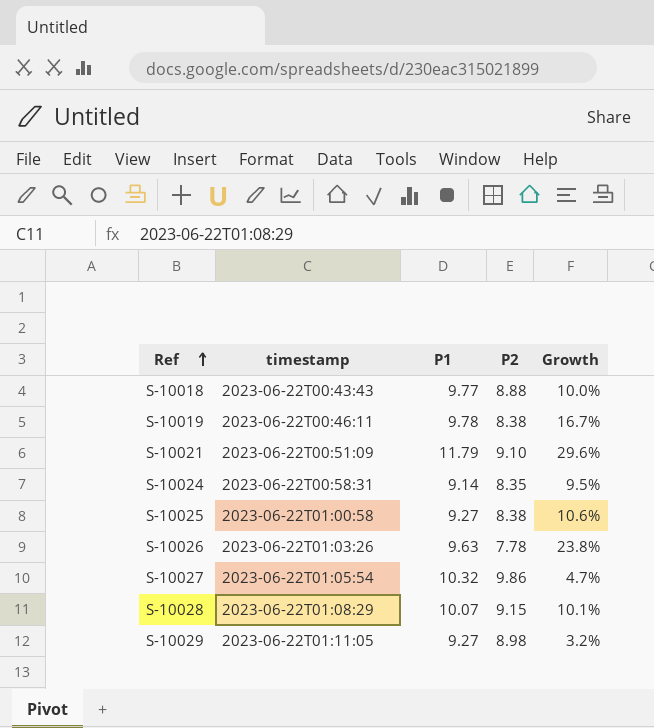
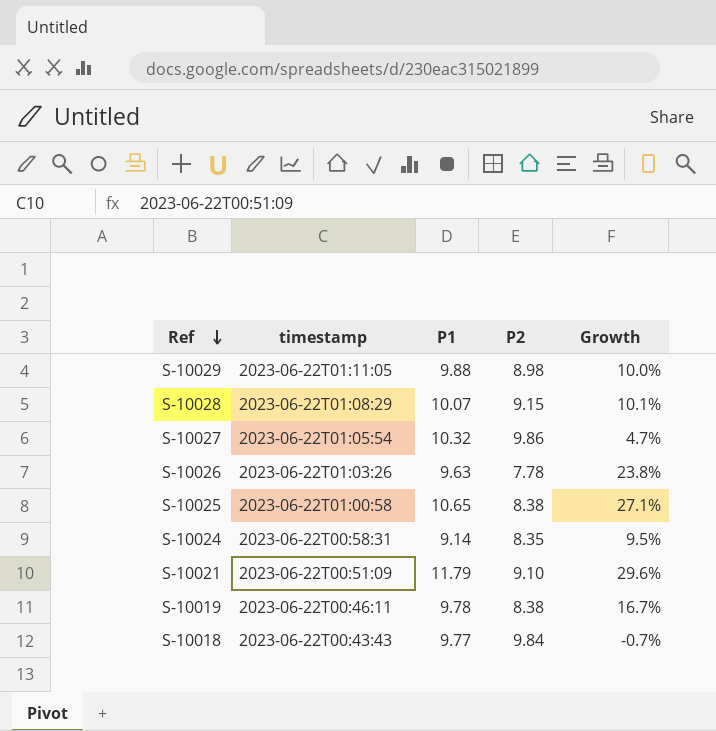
row order: Ref ascending -> Ref descending
S-10029 | P1: 9.27 -> 9.88
S-10029 | Growth: 3.2% -> 10.0%
S-10025 | P1: 9.27 -> 10.65
S-10025 | Growth: 10.6% -> 27.1%
S-10018 | P2: 8.88 -> 9.84
S-10018 | Growth: 10.0% -> -0.7%

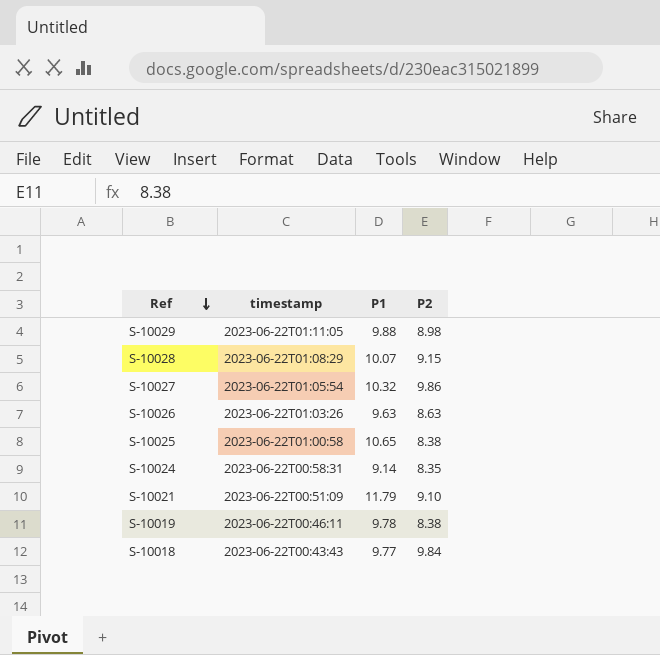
column Growth | formula: ([P1] - [P2]) / [P2] -> none
S-10026 | P2: 7.78 -> 8.63

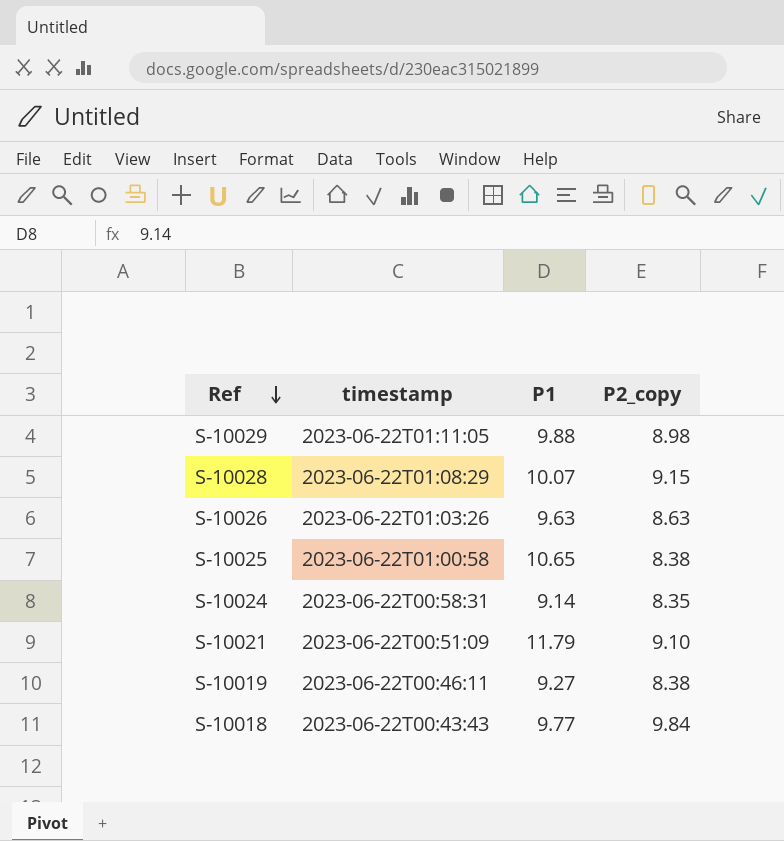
column name: P2 -> P2_copy
row S-10027: 2023-06-22T01:05:54 | 10.32 | 9.86 -> none
S-10019 | P1: 9.78 -> 9.27

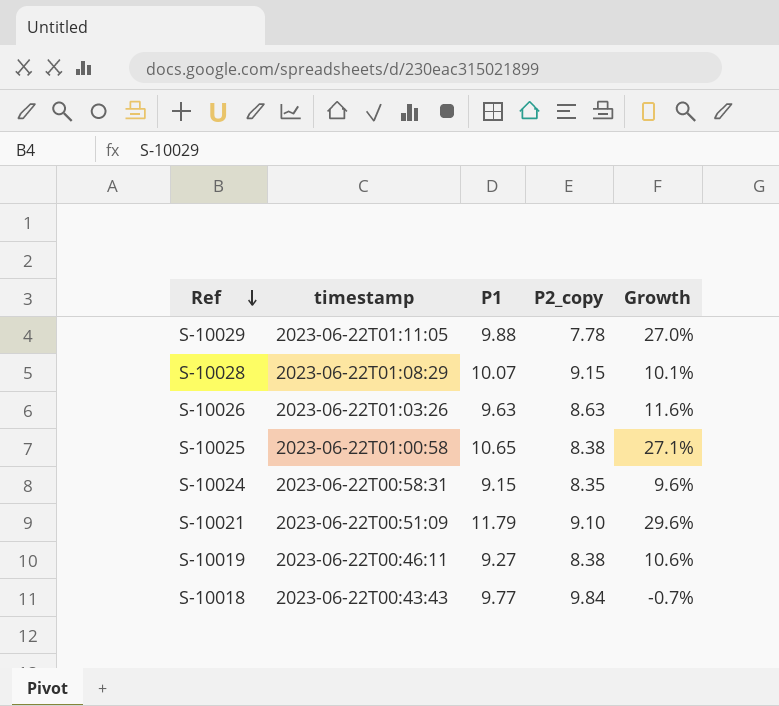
column Growth | formula: none -> ([P1] - [P2_copy]) / [P2_copy]
S-10029 | P2_copy: 8.98 -> 7.78
S-10024 | P1: 9.14 -> 9.15

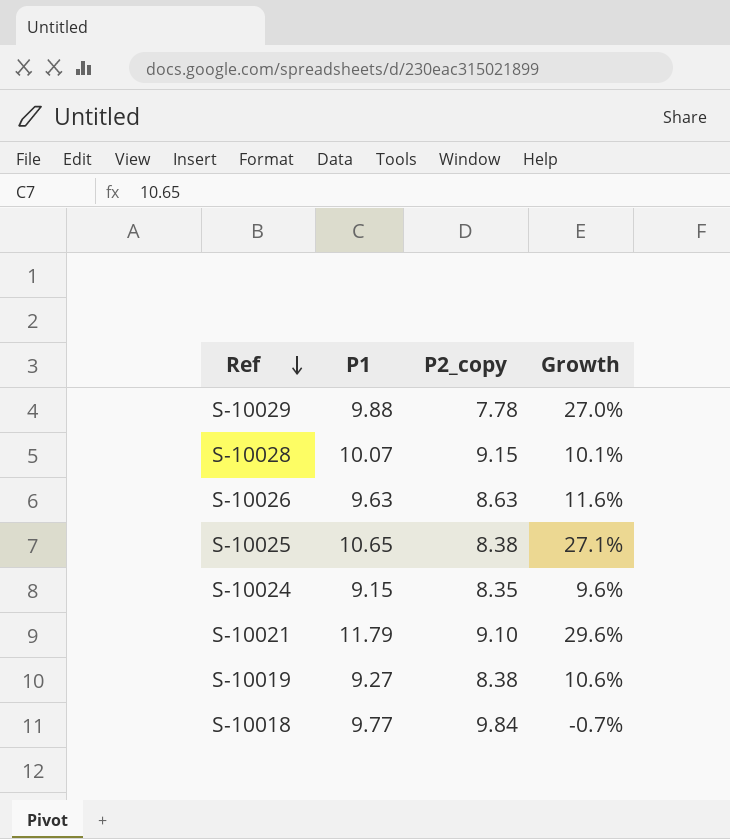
column timestamp | position: 2 -> none

